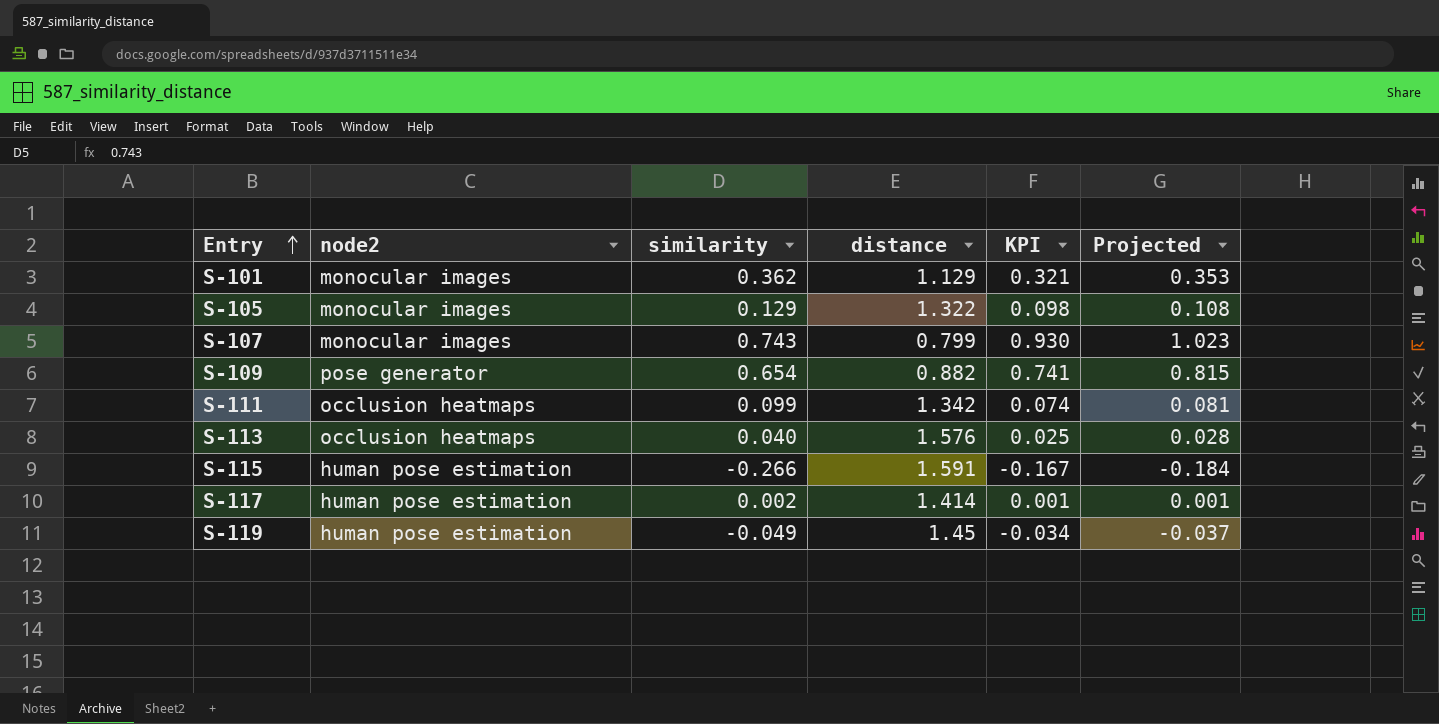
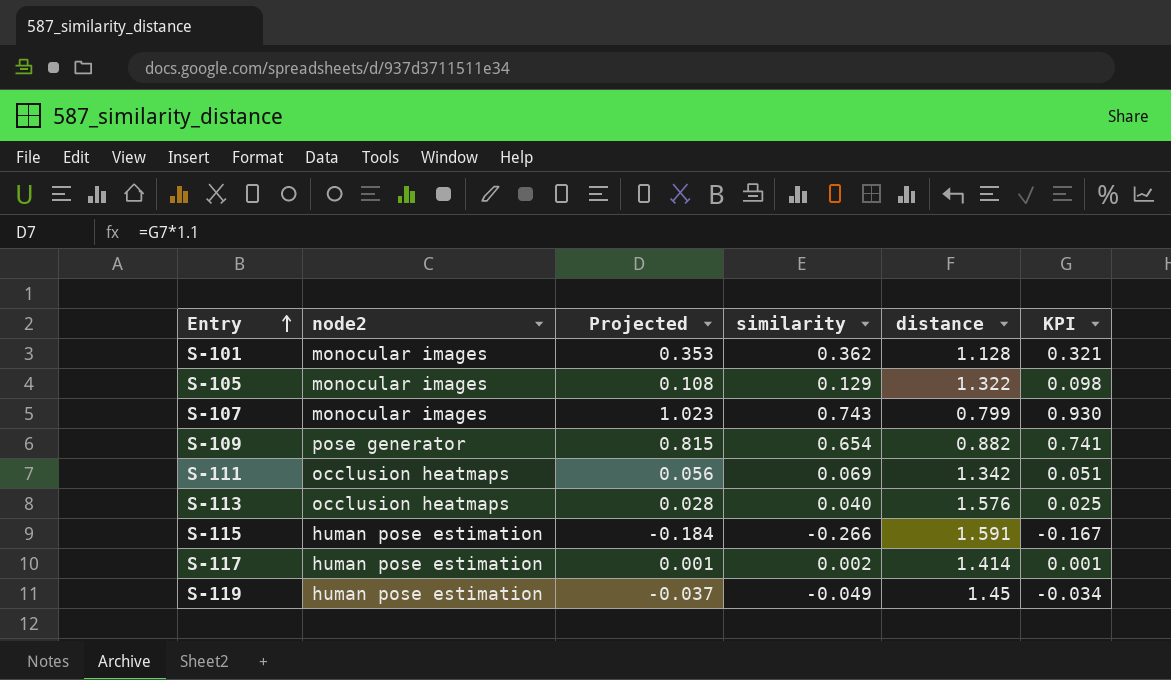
column Projected | position: 6 -> 3
S-101 | distance: 1.129 -> 1.128
S-111 | Projected: 0.081 -> 0.056
S-111 | similarity: 0.099 -> 0.069
S-111 | KPI: 0.074 -> 0.051

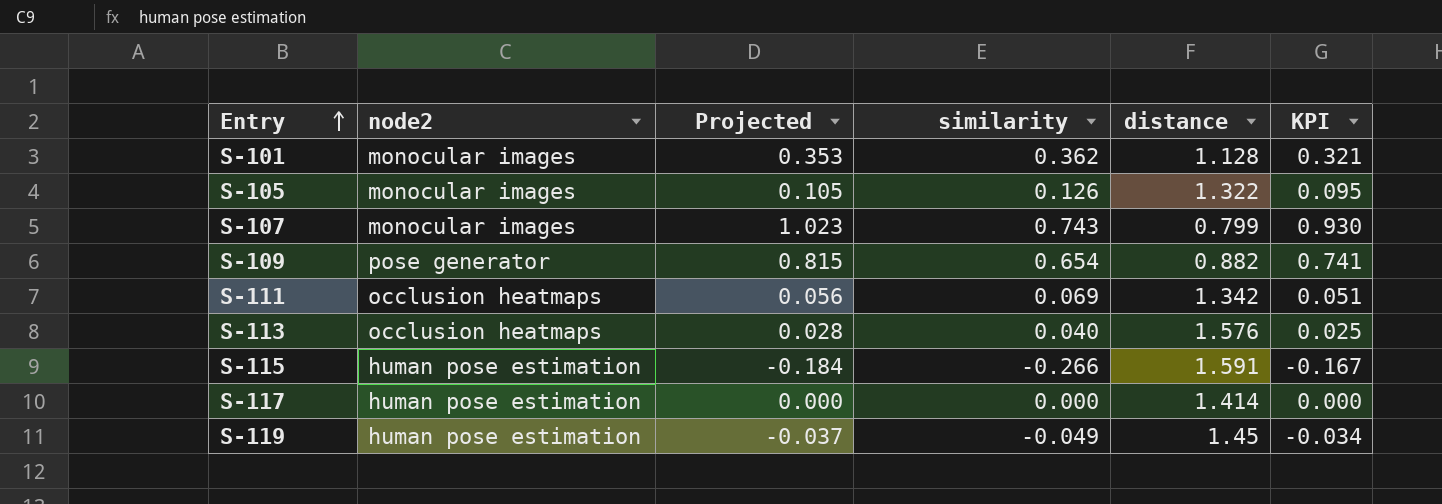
S-105 | Projected: 0.108 -> 0.105
S-105 | similarity: 0.129 -> 0.126
S-105 | KPI: 0.098 -> 0.095
S-117 | Projected: 0.001 -> 0.000
S-117 | similarity: 0.002 -> 0.000
S-117 | KPI: 0.001 -> 0.000

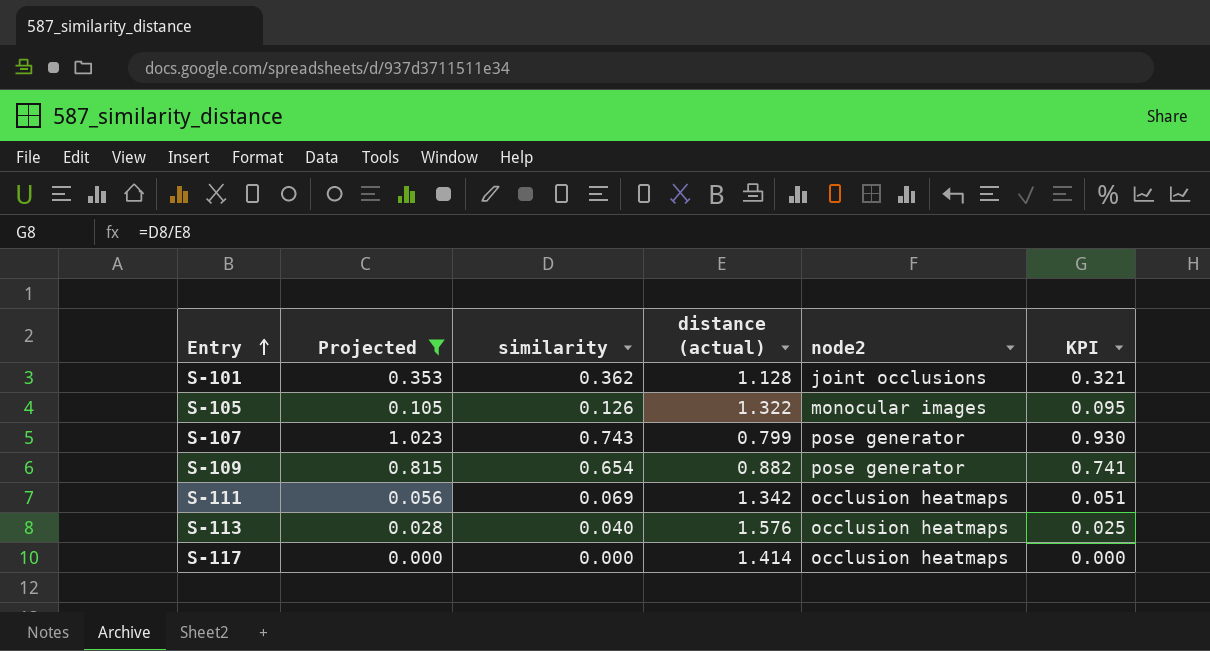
filter: none -> Projected >= 0.000
column name: distance -> distance (actual)
column node2 | position: 2 -> 5
S-101 | node2: monocular images -> joint occlusions
S-107 | node2: monocular images -> pose generator
S-117 | node2: human pose estimation -> occlusion heatmaps

